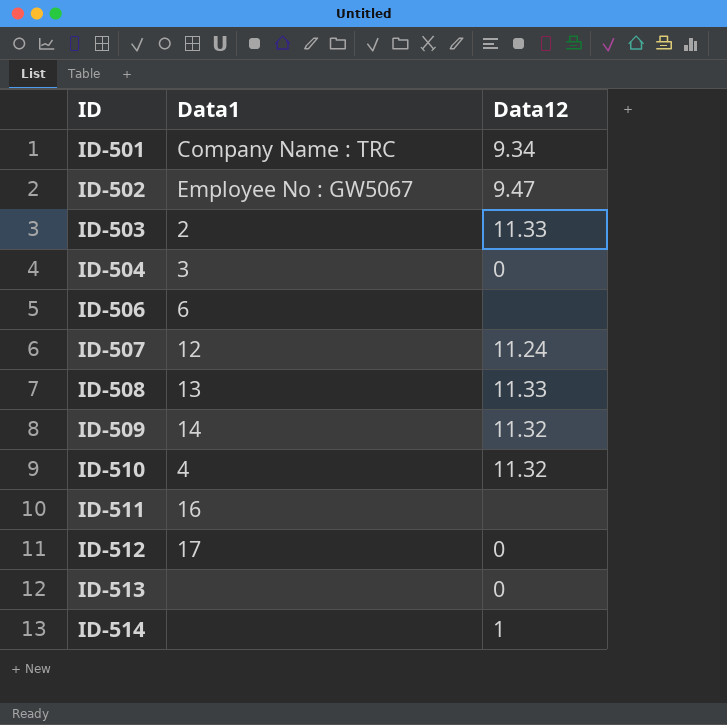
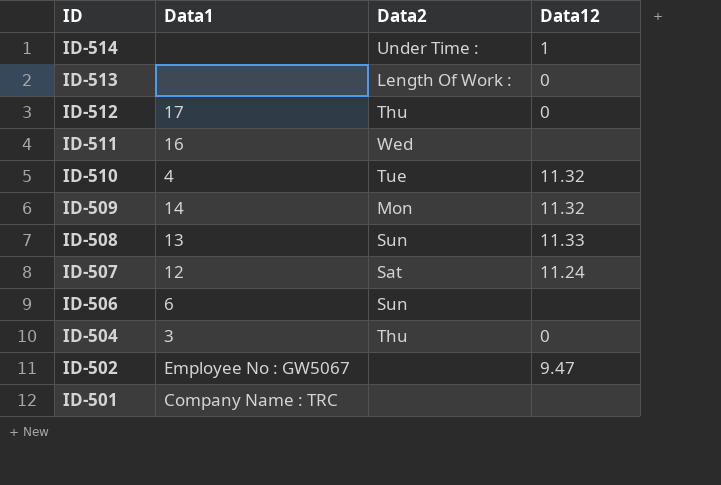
row order: ID ascending -> ID descending
column Data2 | position: none -> 3
row ID-503: 2 | 11.33 -> none
ID-501 | Data12: 9.34 -> none

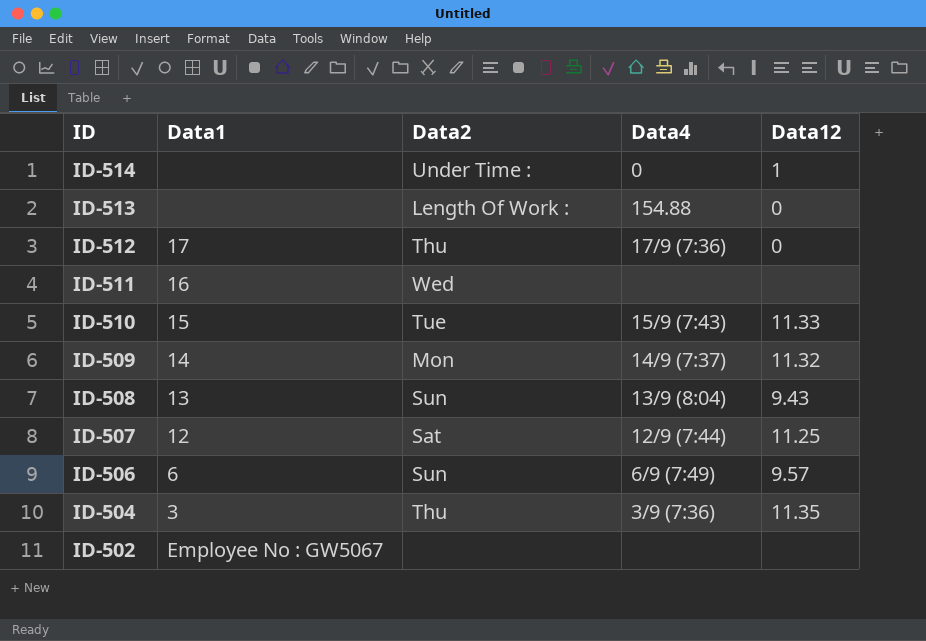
column Data4 | position: none -> 4
row ID-501: Company Name : TRC | none | none -> none
ID-510 | Data1: 4 -> 15
ID-510 | Data12: 11.32 -> 11.33
ID-508 | Data12: 11.33 -> 9.43
ID-507 | Data12: 11.24 -> 11.25
ID-506 | Data12: none -> 9.57
ID-504 | Data12: 0 -> 11.35
ID-502 | Data12: 9.47 -> none

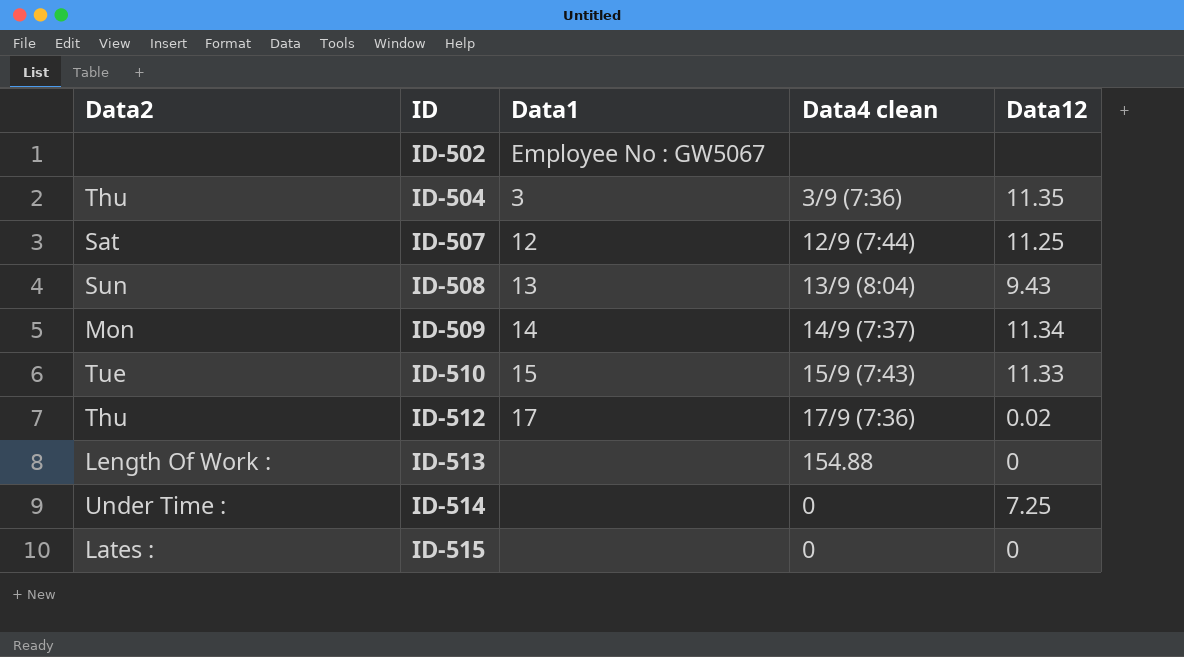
row order: ID descending -> ID ascending
column Data2 | position: 3 -> 1
column name: Data4 -> Data4 clean
row ID-511: 16 | Wed | none | none -> none
row ID-506: 6 | Sun | 6/9 (7:49) | 9.57 -> none
ID-509 | Data12: 11.32 -> 11.34
ID-512 | Data12: 0 -> 0.02
ID-514 | Data12: 1 -> 7.25
row ID-515: none -> Lates : | none | 0 | 0

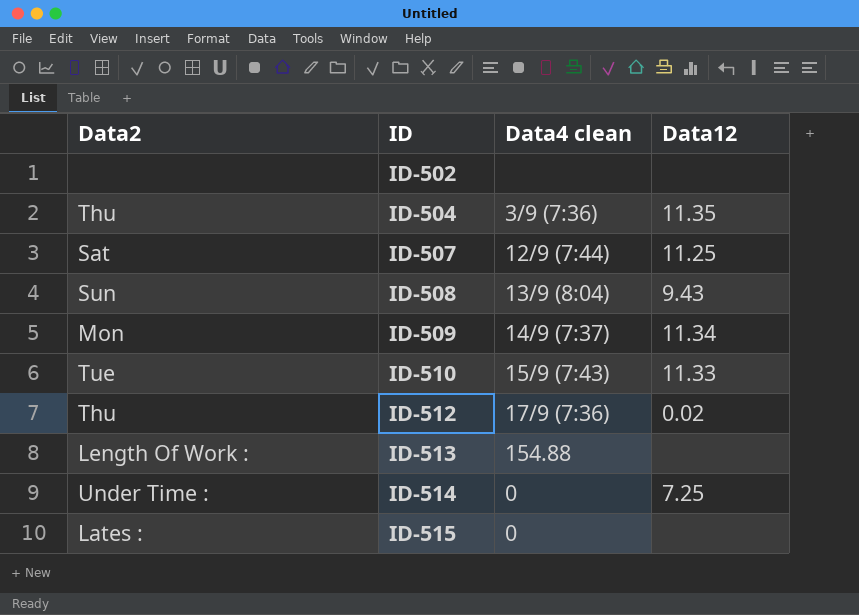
column Data1 | position: 3 -> none
ID-513 | Data12: 0 -> none
ID-515 | Data12: 0 -> none

